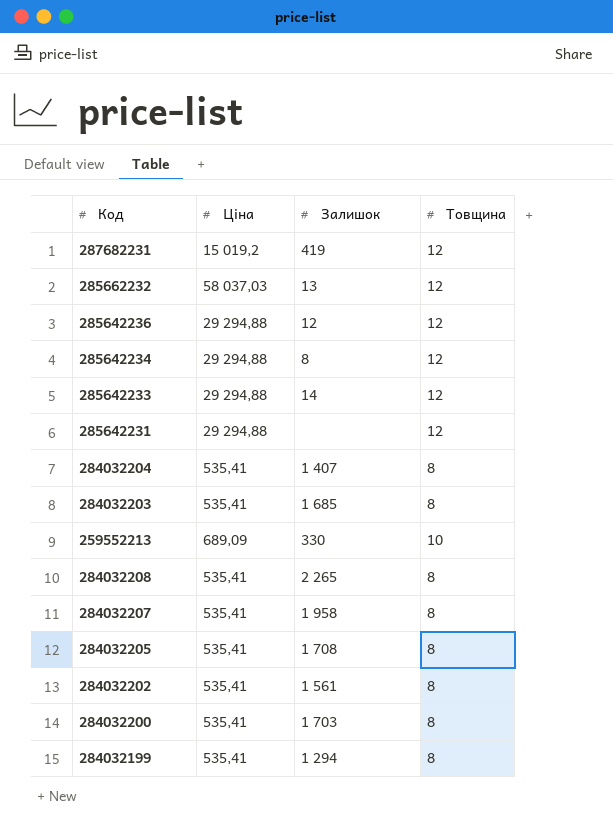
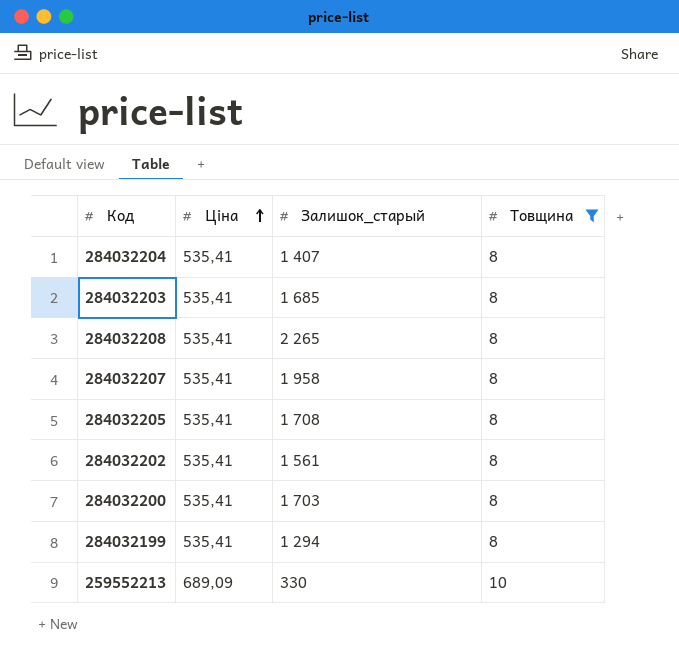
filter: none -> Товщина != 12
row order: none -> Ціна ascending
column name: Залишок -> Залишок_старый

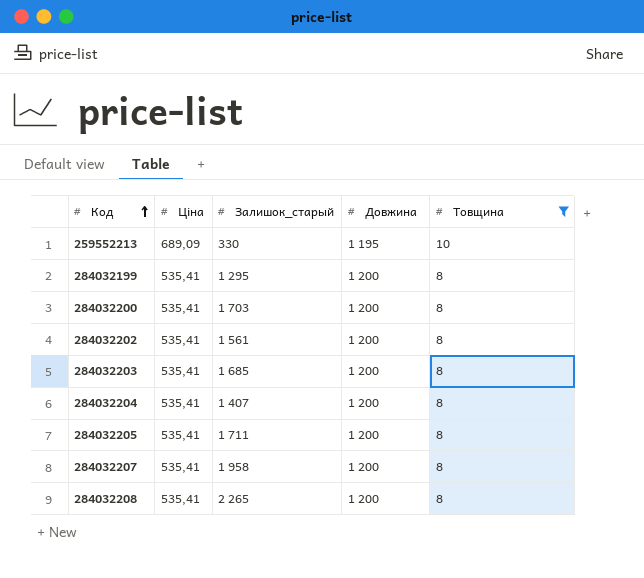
row order: Ціна ascending -> Код ascending
column Довжина | position: none -> 4
284032199 | Залишок_старый: 1 294 -> 1 295
284032205 | Залишок_старый: 1 708 -> 1 711

